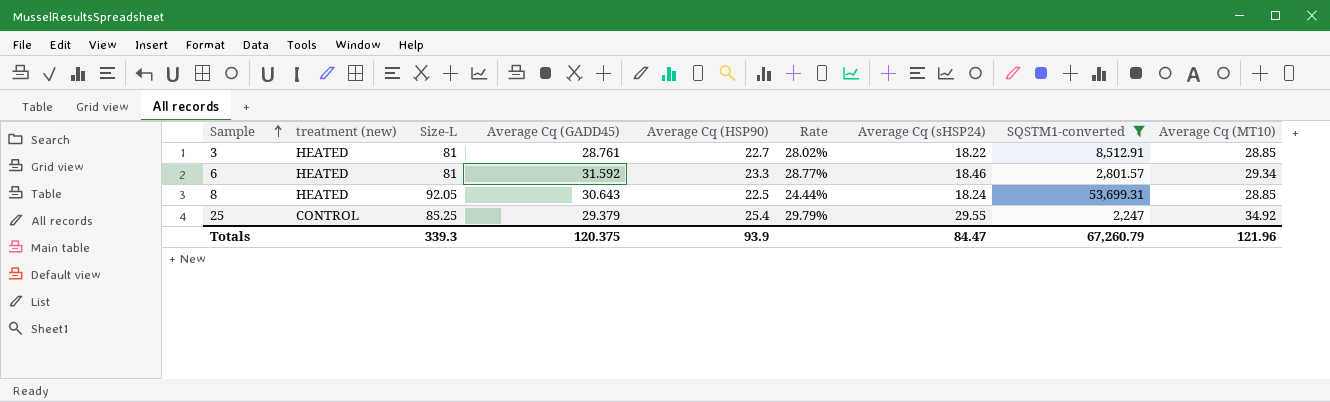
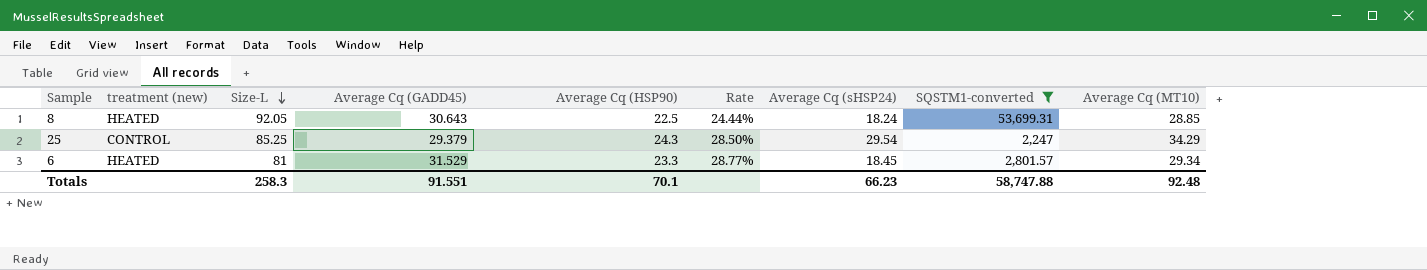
row order: Sample ascending -> Size-L descending
row 3: HEATED | 81 | 28.761 | 22.7 | 28.02% | 18.22 | 8,512.91 | 28.85 -> none
25 | Average Cq (HSP90): 25.4 -> 24.3
25 | Rate: 29.79% -> 28.50%
25 | Average Cq (sHSP24): 29.55 -> 29.54
25 | Average Cq (MT10): 34.92 -> 34.29
6 | Average Cq (GADD45): 31.592 -> 31.529
6 | Average Cq (sHSP24): 18.46 -> 18.45
Totals | Size-L: 339.3 -> 258.3
Totals | Average Cq (GADD45): 120.375 -> 91.551
Totals | Average Cq (HSP90): 93.9 -> 70.1
Totals | Average Cq (sHSP24): 84.47 -> 66.23
Totals | SQSTM1-converted: 67,260.79 -> 58,747.88
Totals | Average Cq (MT10): 121.96 -> 92.48

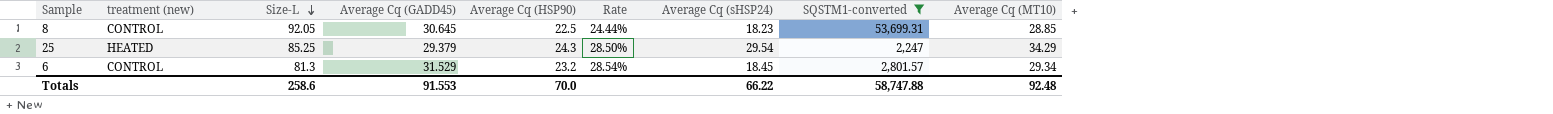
8 | treatment (new): HEATED -> CONTROL
8 | Average Cq (GADD45): 30.643 -> 30.645
8 | Average Cq (sHSP24): 18.24 -> 18.23
25 | treatment (new): CONTROL -> HEATED
6 | treatment (new): HEATED -> CONTROL
6 | Size-L: 81 -> 81.3
6 | Average Cq (HSP90): 23.3 -> 23.2
6 | Rate: 28.77% -> 28.54%
Totals | Size-L: 258.3 -> 258.6
Totals | Average Cq (GADD45): 91.551 -> 91.553
Totals | Average Cq (HSP90): 70.1 -> 70.0
Totals | Average Cq (sHSP24): 66.23 -> 66.22

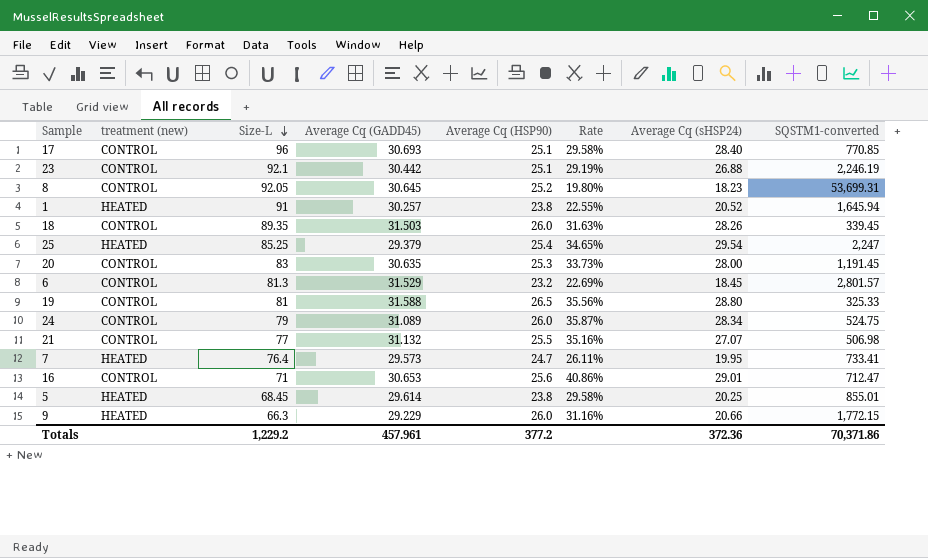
filter: SQSTM1-converted >= 2,247 -> none
column Average Cq (MT10) | position: 9 -> none
column Rate | formula: [Average Cq (HSP90)] / [Size-L] -> [Average Cq (sHSP24)] / [Size-L]
8 | Average Cq (HSP90): 22.5 -> 25.2
25 | Average Cq (HSP90): 24.3 -> 25.4
Totals | Size-L: 258.6 -> 1,229.2
Totals | Average Cq (GADD45): 91.553 -> 457.961
Totals | Average Cq (HSP90): 70.0 -> 377.2
Totals | Average Cq (sHSP24): 66.22 -> 372.36
Totals | SQSTM1-converted: 58,747.88 -> 70,371.86

